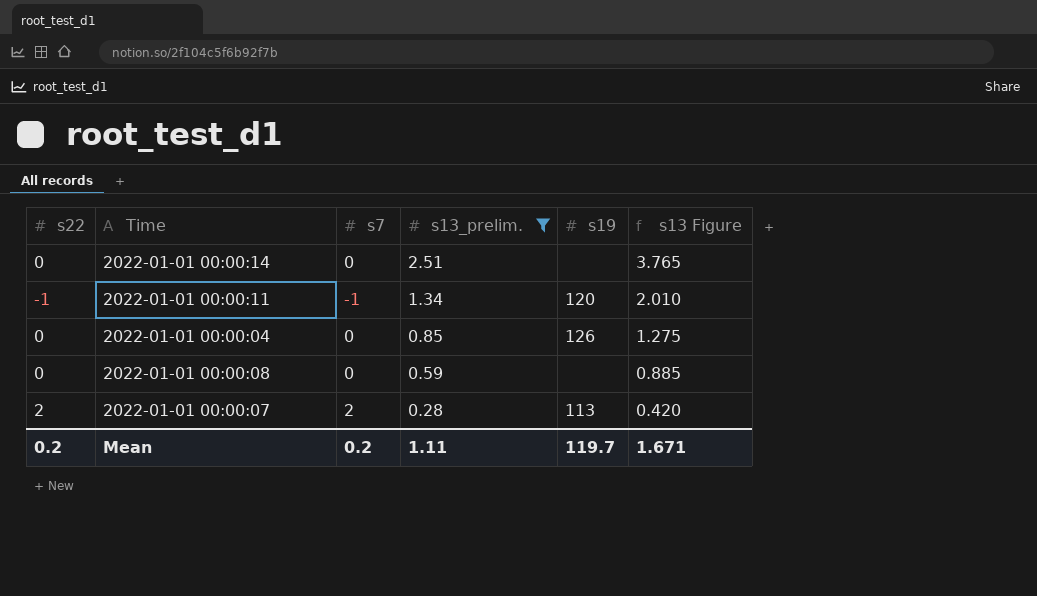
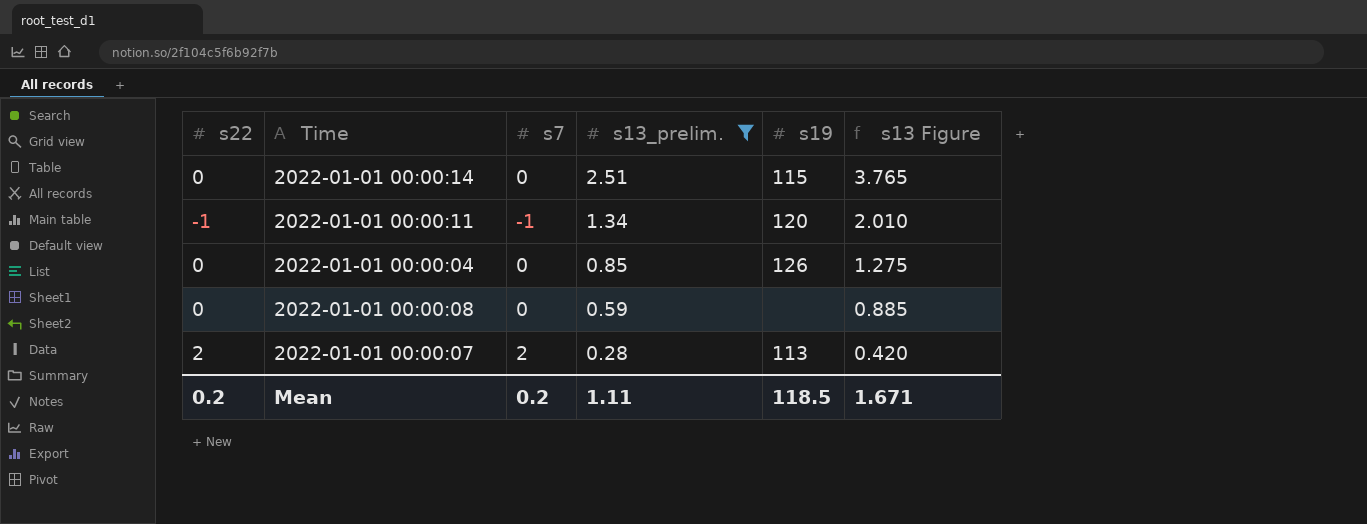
2022-01-01 00:00:14 | s19: none -> 115
Mean | s19: 119.7 -> 118.5

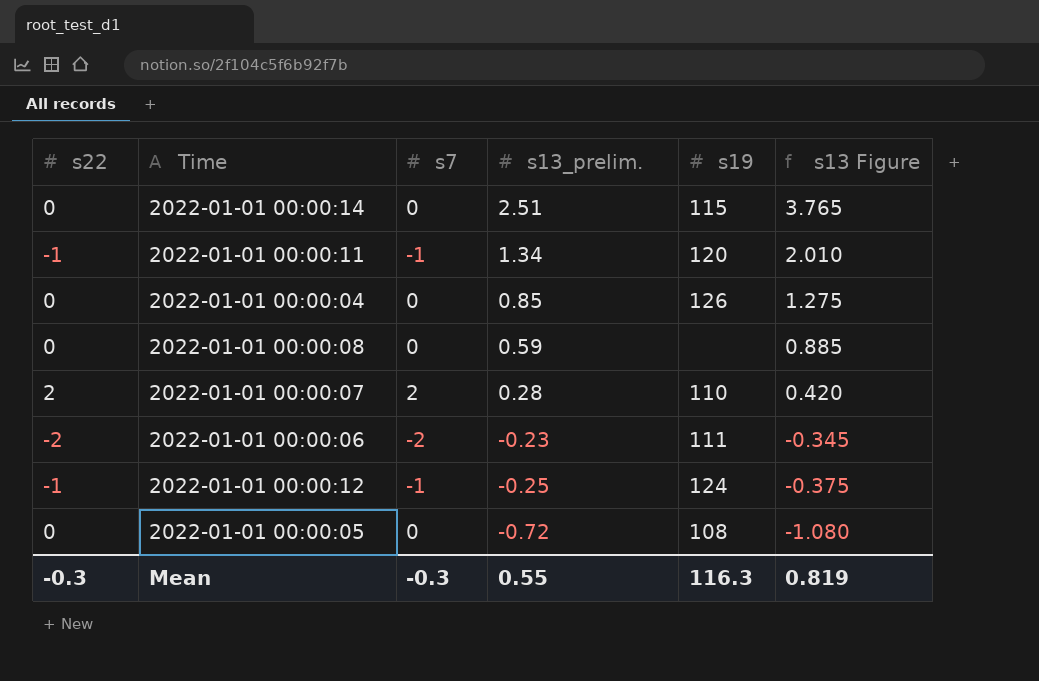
filter: s13_prelim. >= 0.28 -> none
2022-01-01 00:00:07 | s19: 113 -> 110
Mean | s22: 0.2 -> -0.3
Mean | s7: 0.2 -> -0.3
Mean | s13_prelim.: 1.11 -> 0.55
Mean | s19: 118.5 -> 116.3
Mean | s13 Figure: 1.671 -> 0.819

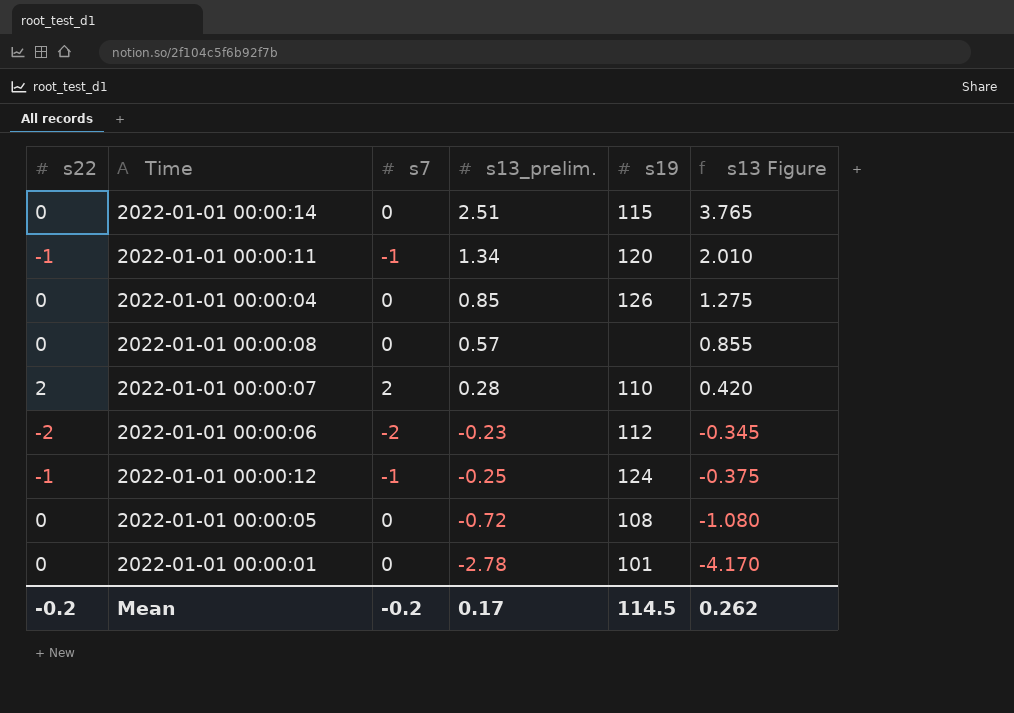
2022-01-01 00:00:08 | s13_prelim.: 0.59 -> 0.57
2022-01-01 00:00:08 | s13 Figure: 0.885 -> 0.855
2022-01-01 00:00:06 | s19: 111 -> 112
row 2022-01-01 00:00:01: none -> 0 | 0 | -2.78 | 101 | -4.170
Mean | s22: -0.3 -> -0.2
Mean | s7: -0.3 -> -0.2
Mean | s13_prelim.: 0.55 -> 0.17
Mean | s19: 116.3 -> 114.5
Mean | s13 Figure: 0.819 -> 0.262

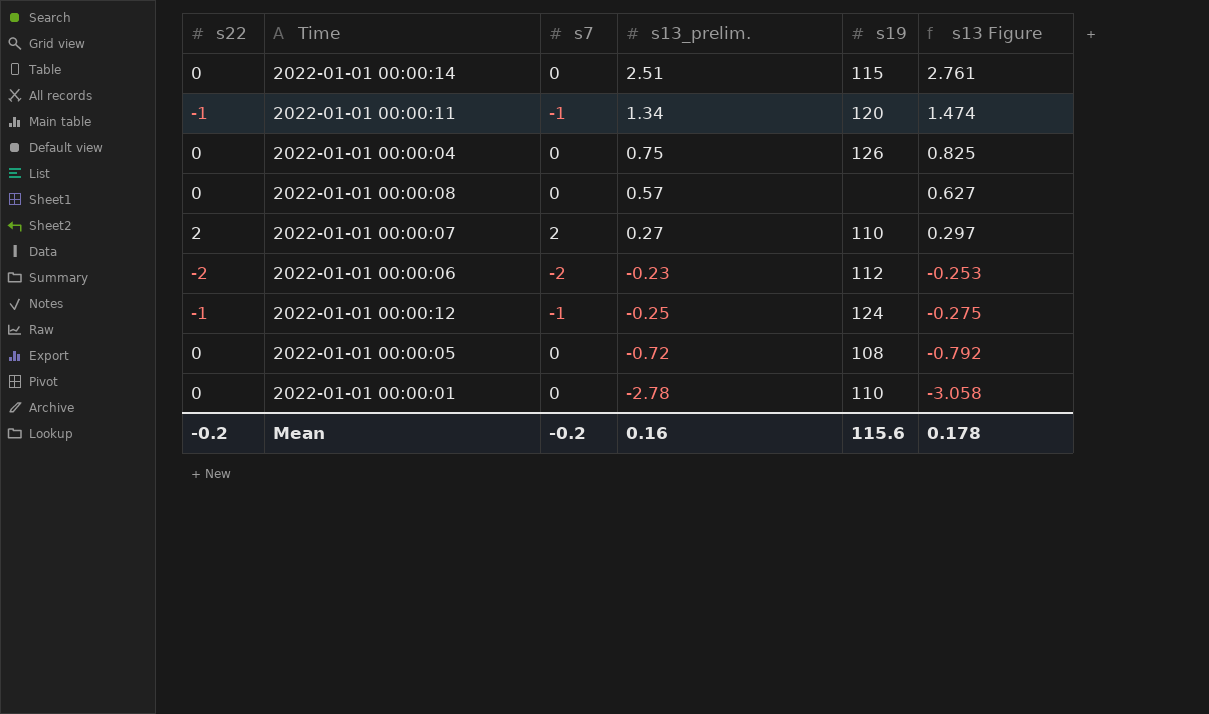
column s13 Figure | formula: [s13_prelim.] * 1.5 -> [s13_prelim.] * 1.1
2022-01-01 00:00:04 | s13_prelim.: 0.85 -> 0.75
2022-01-01 00:00:07 | s13_prelim.: 0.28 -> 0.27
2022-01-01 00:00:01 | s19: 101 -> 110
Mean | s13_prelim.: 0.17 -> 0.16
Mean | s19: 114.5 -> 115.6
Mean | s13 Figure: 0.262 -> 0.178

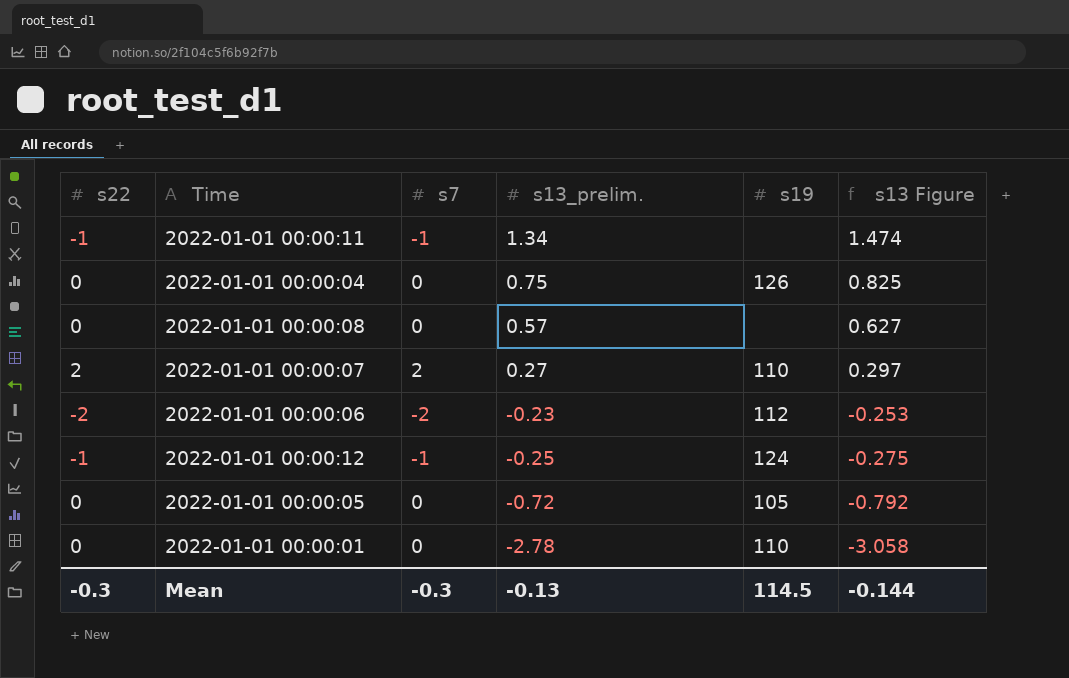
row 2022-01-01 00:00:14: 0 | 0 | 2.51 | 115 | 2.761 -> none
2022-01-01 00:00:11 | s19: 120 -> none
2022-01-01 00:00:05 | s19: 108 -> 105
Mean | s22: -0.2 -> -0.3
Mean | s7: -0.2 -> -0.3
Mean | s13_prelim.: 0.16 -> -0.13
Mean | s19: 115.6 -> 114.5
Mean | s13 Figure: 0.178 -> -0.144

